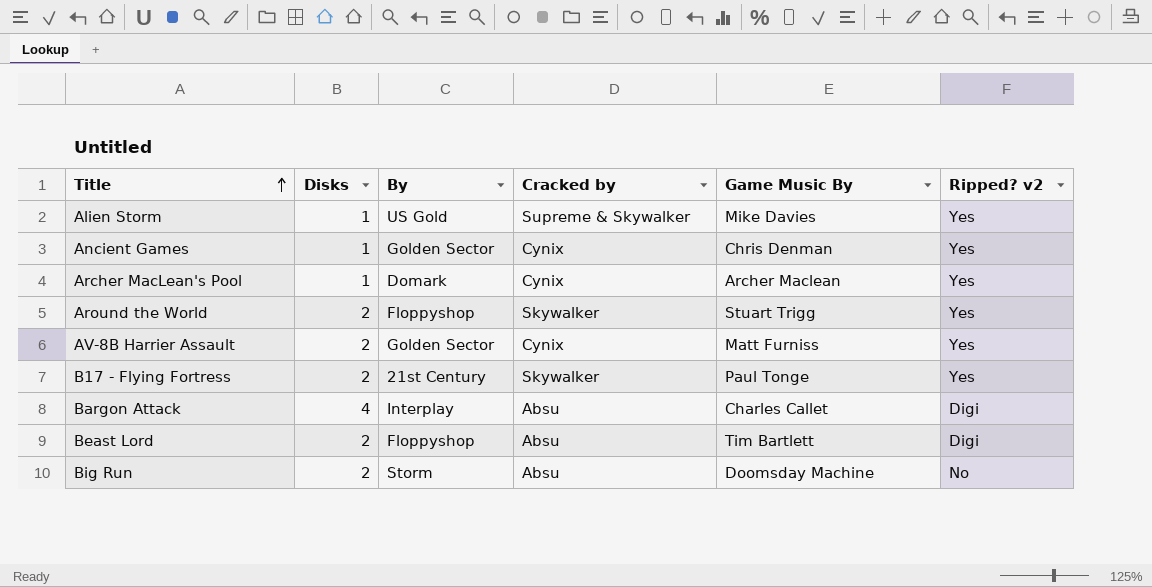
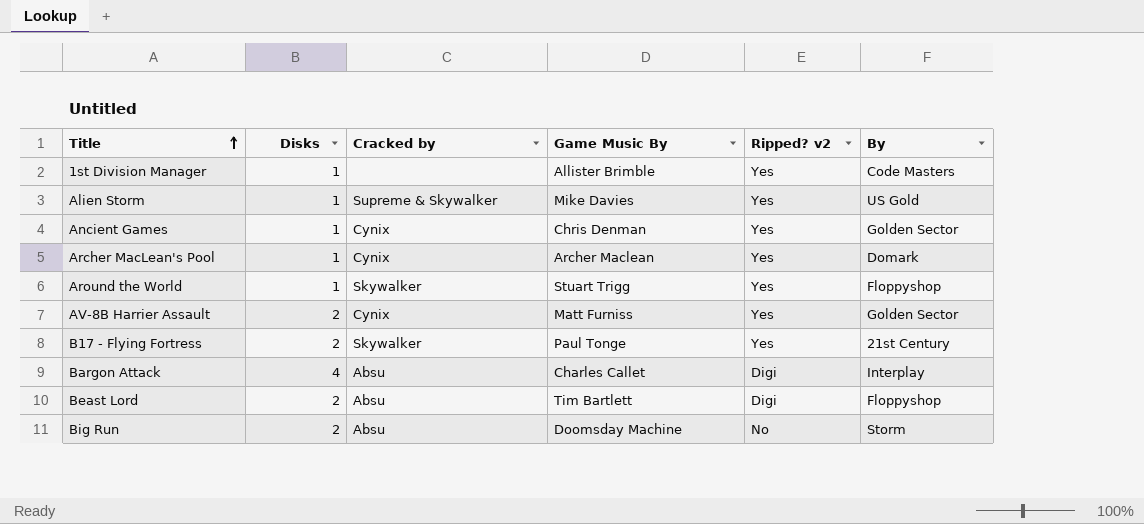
column By | position: 3 -> 6
row 1st Division Manager: none -> 1 | none | Allister Brimble | Yes | Code Masters
Around the World | Disks: 2 -> 1

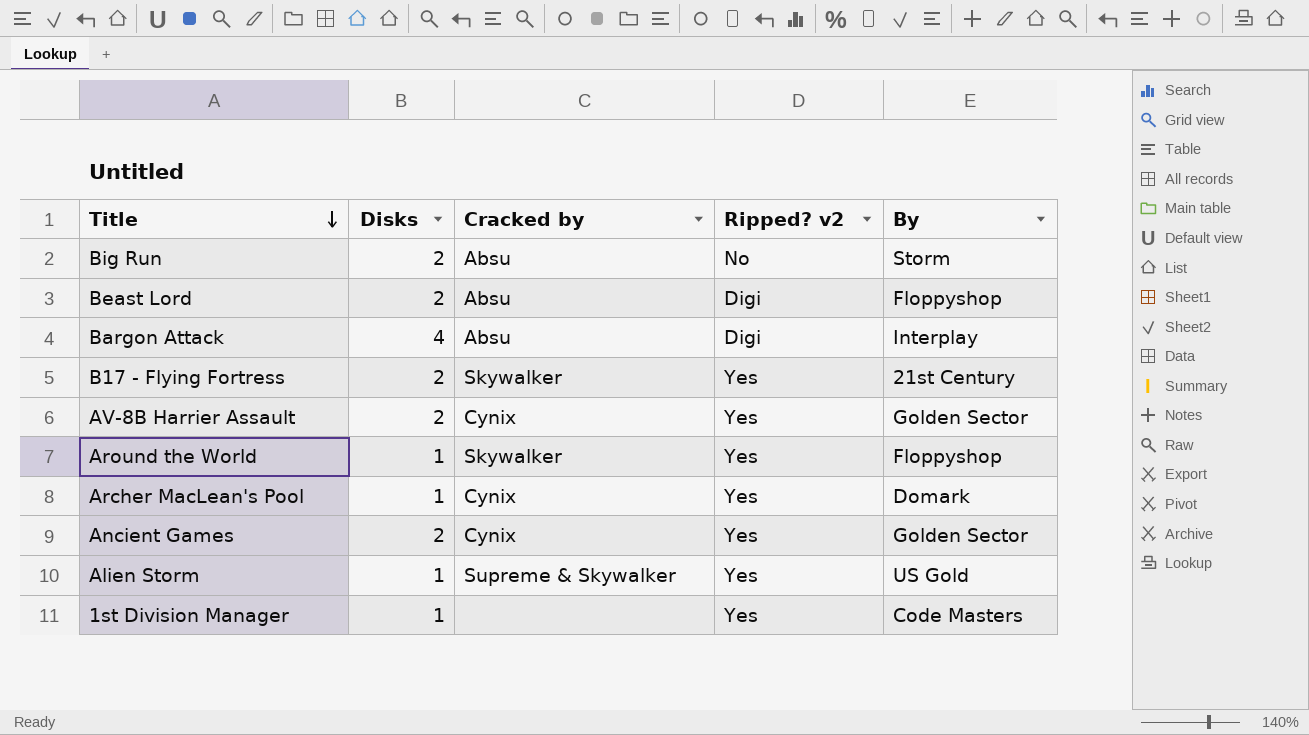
row order: Title ascending -> Title descending
column Game Music By | position: 4 -> none
Ancient Games | Disks: 1 -> 2

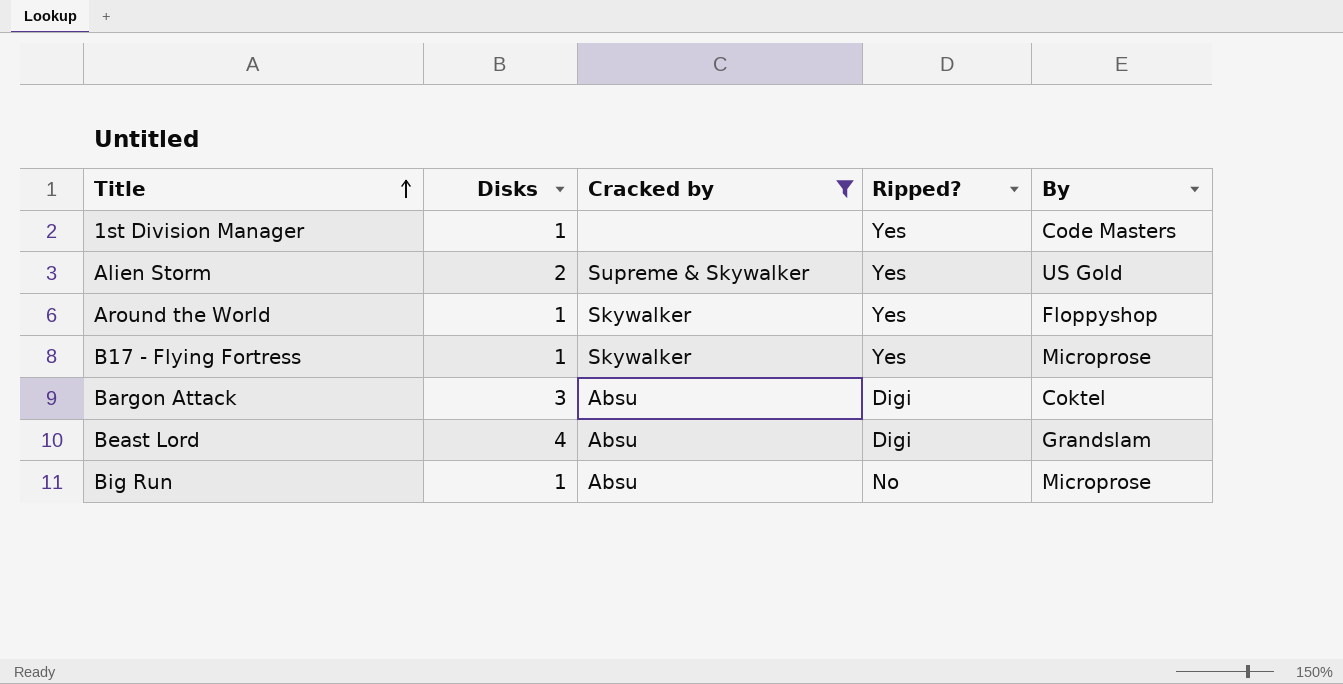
filter: none -> Cracked by != Cynix
row order: Title descending -> Title ascending
column name: Ripped? v2 -> Ripped?
Alien Storm | Disks: 1 -> 2
B17 - Flying Fortress | Disks: 2 -> 1
B17 - Flying Fortress | By: 21st Century -> Microprose
Bargon Attack | Disks: 4 -> 3
Bargon Attack | By: Interplay -> Coktel
Beast Lord | Disks: 2 -> 4
Beast Lord | By: Floppyshop -> Grandslam
Big Run | Disks: 2 -> 1
Big Run | By: Storm -> Microprose

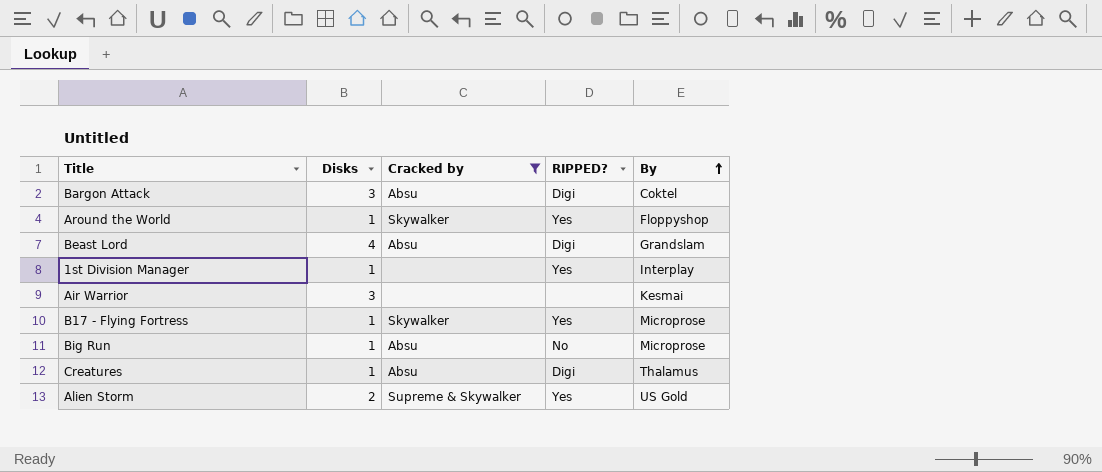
row order: Title ascending -> By ascending
column name: Ripped? -> RIPPED?
1st Division Manager | By: Code Masters -> Interplay
row Air Warrior: none -> 3 | none | none | Kesmai
row Creatures: none -> 1 | Absu | Digi | Thalamus

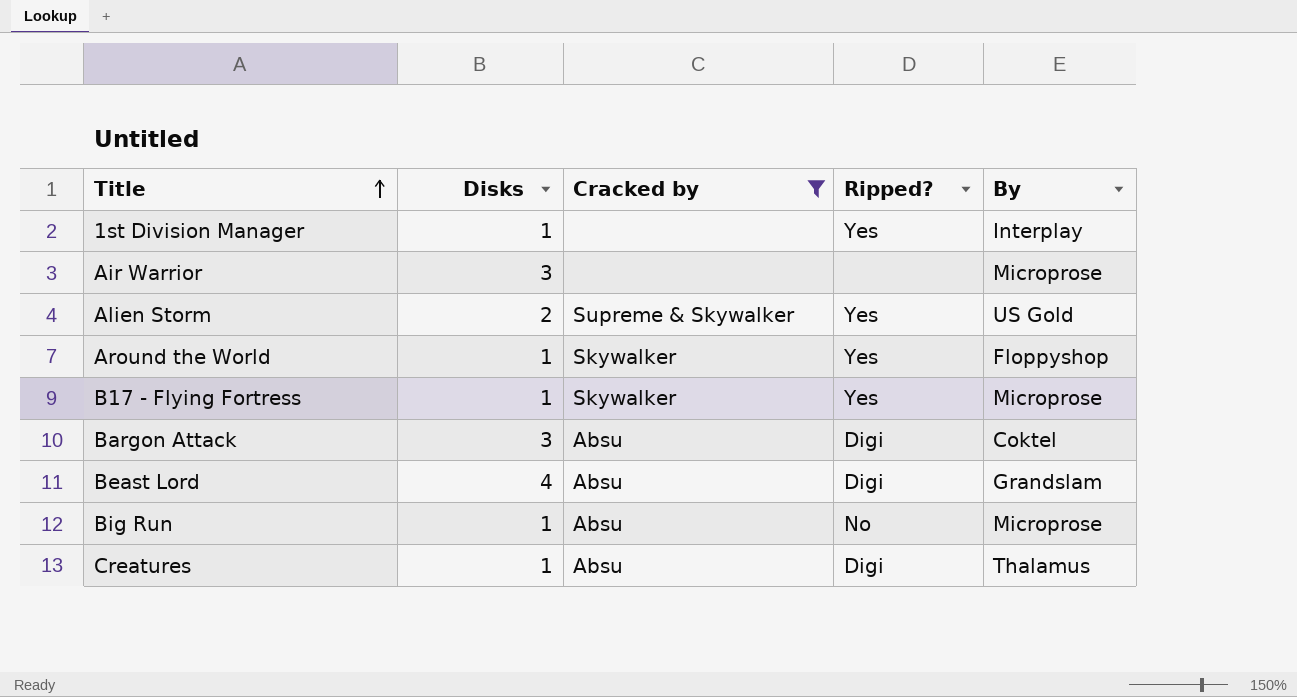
row order: By ascending -> Title ascending
column name: RIPPED? -> Ripped?
Air Warrior | By: Kesmai -> Microprose

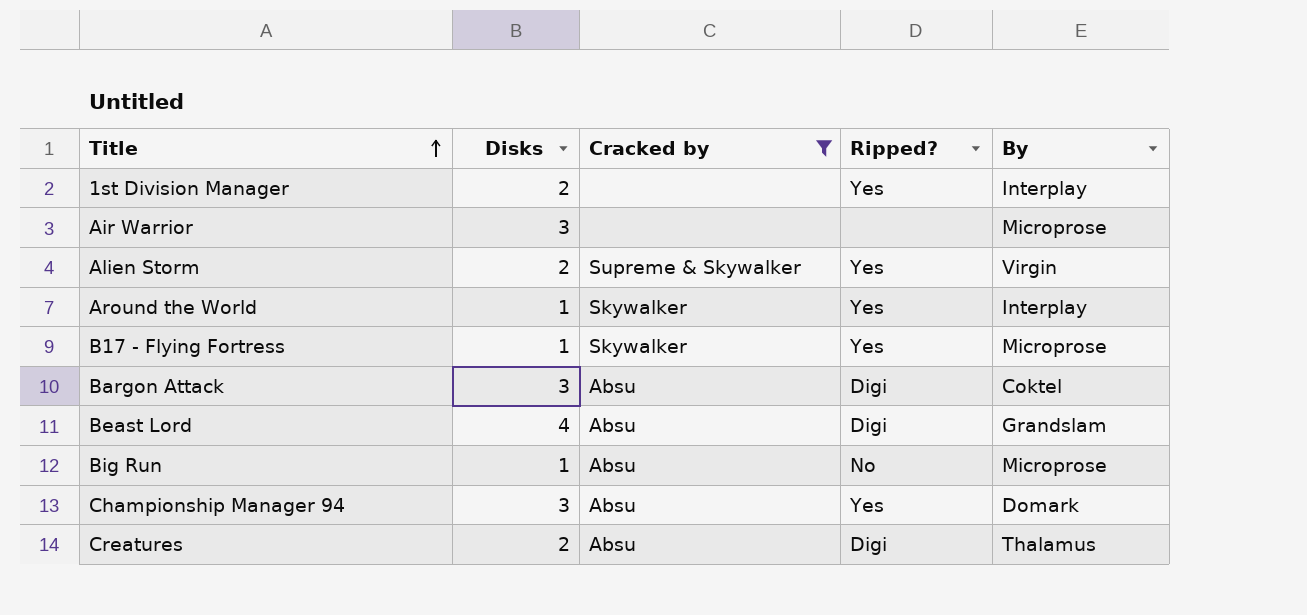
1st Division Manager | Disks: 1 -> 2
Alien Storm | By: US Gold -> Virgin
Around the World | By: Floppyshop -> Interplay
row Championship Manager 94: none -> 3 | Absu | Yes | Domark
Creatures | Disks: 1 -> 2

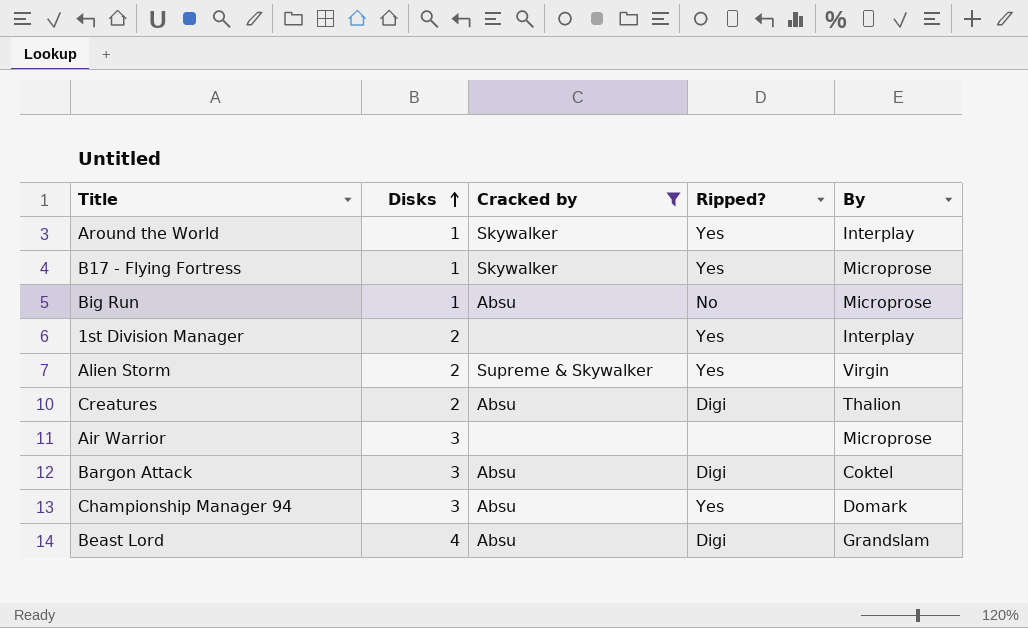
row order: Title ascending -> Disks ascending
Creatures | By: Thalamus -> Thalion

